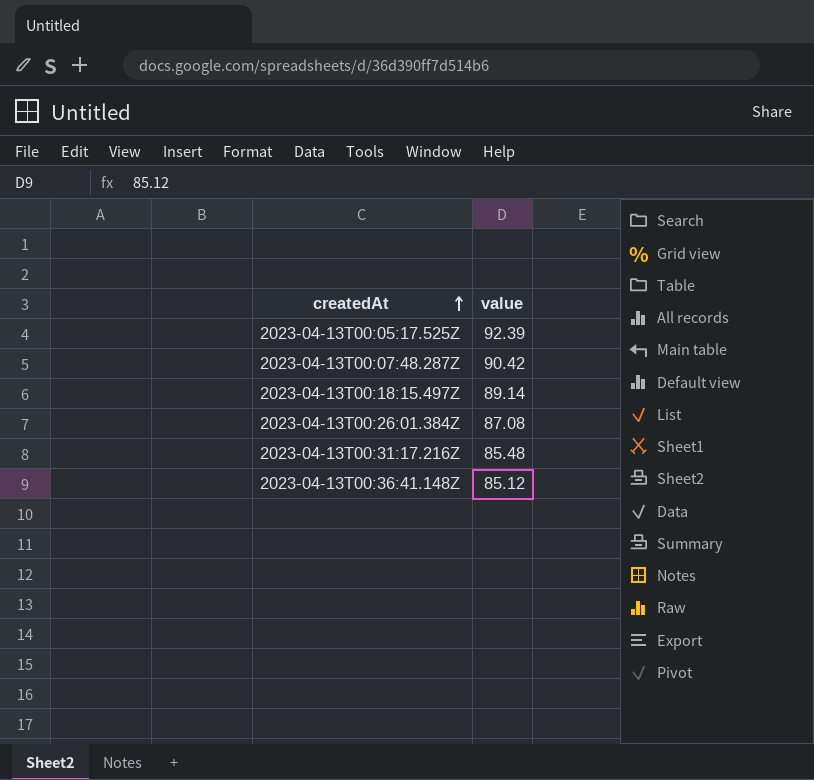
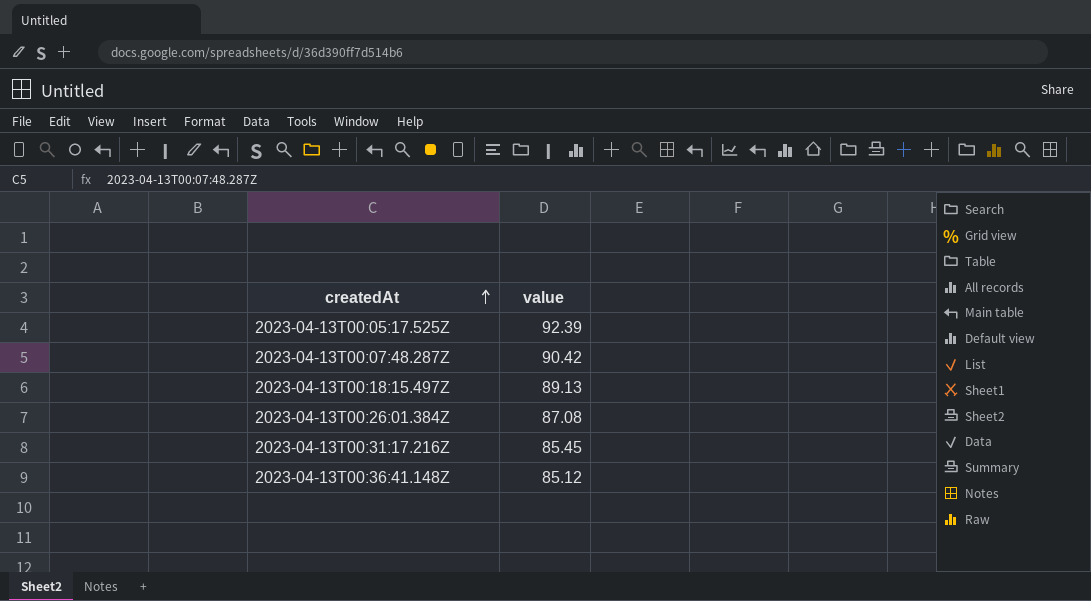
2023-04-13T00:18:15.497Z | value: 89.14 -> 89.13
2023-04-13T00:31:17.216Z | value: 85.48 -> 85.45

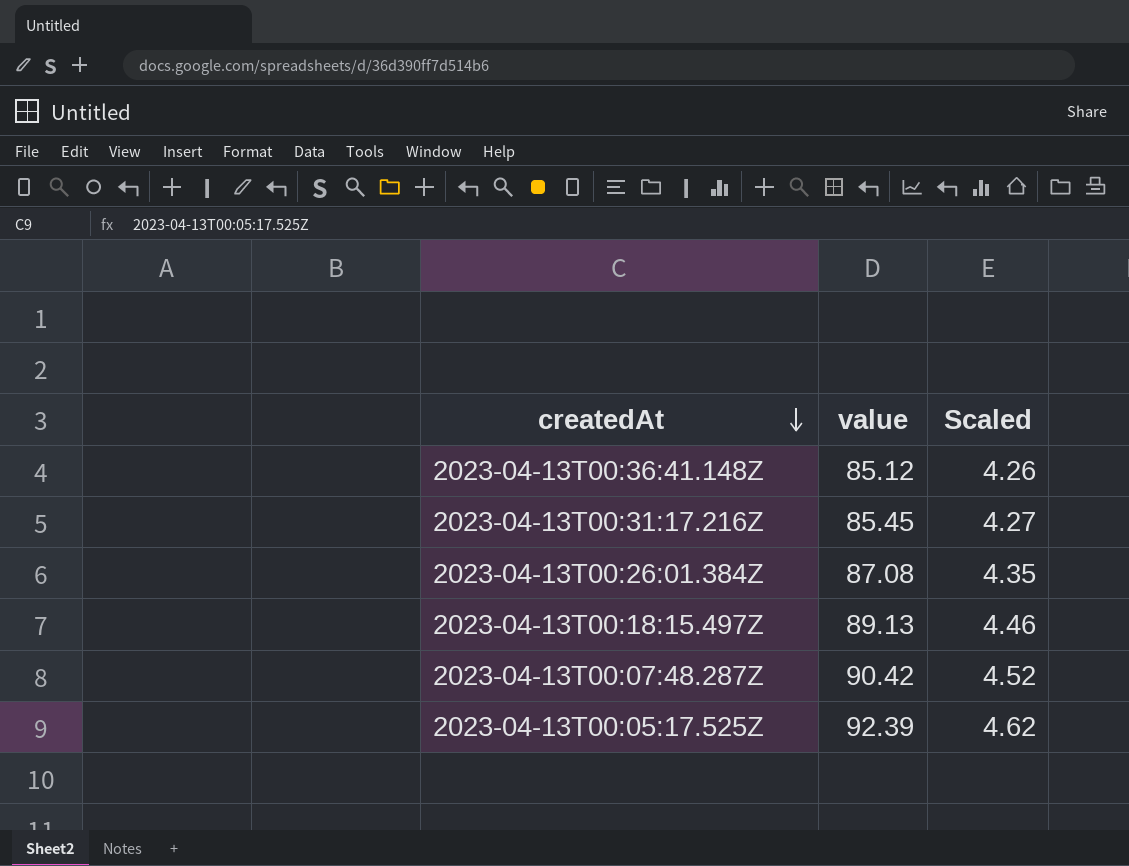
row order: createdAt ascending -> createdAt descending
column Scaled | formula: none -> [value] * 0.05

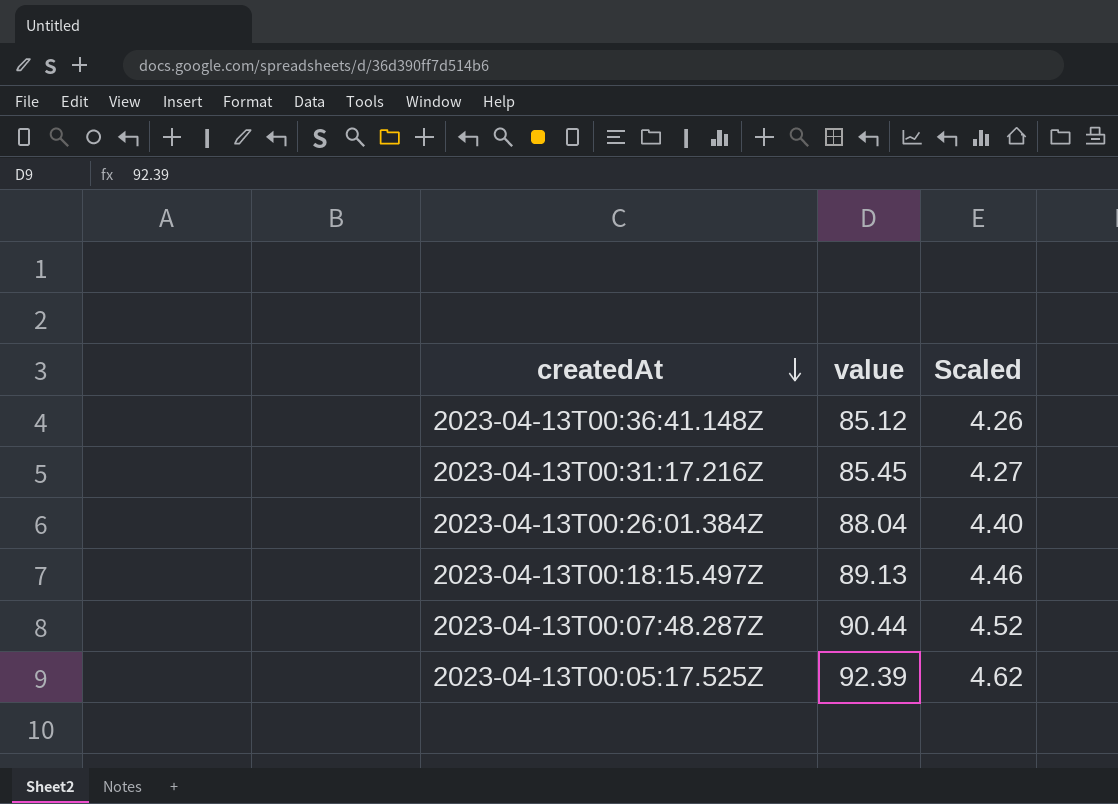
2023-04-13T00:26:01.384Z | value: 87.08 -> 88.04
2023-04-13T00:26:01.384Z | Scaled: 4.35 -> 4.40
2023-04-13T00:07:48.287Z | value: 90.42 -> 90.44

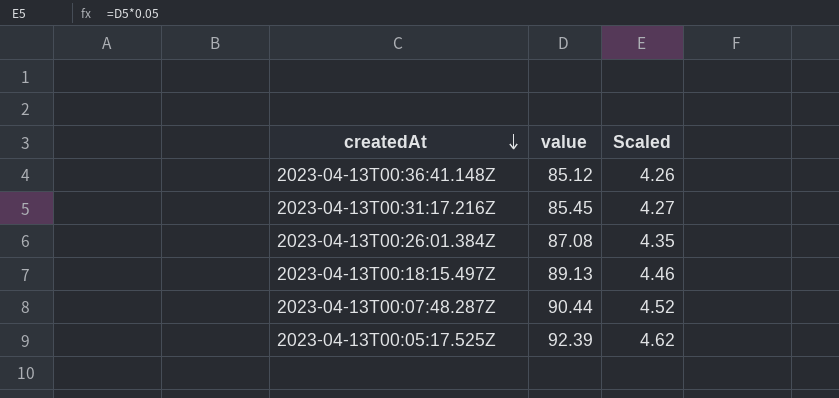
2023-04-13T00:26:01.384Z | value: 88.04 -> 87.08
2023-04-13T00:26:01.384Z | Scaled: 4.40 -> 4.35

